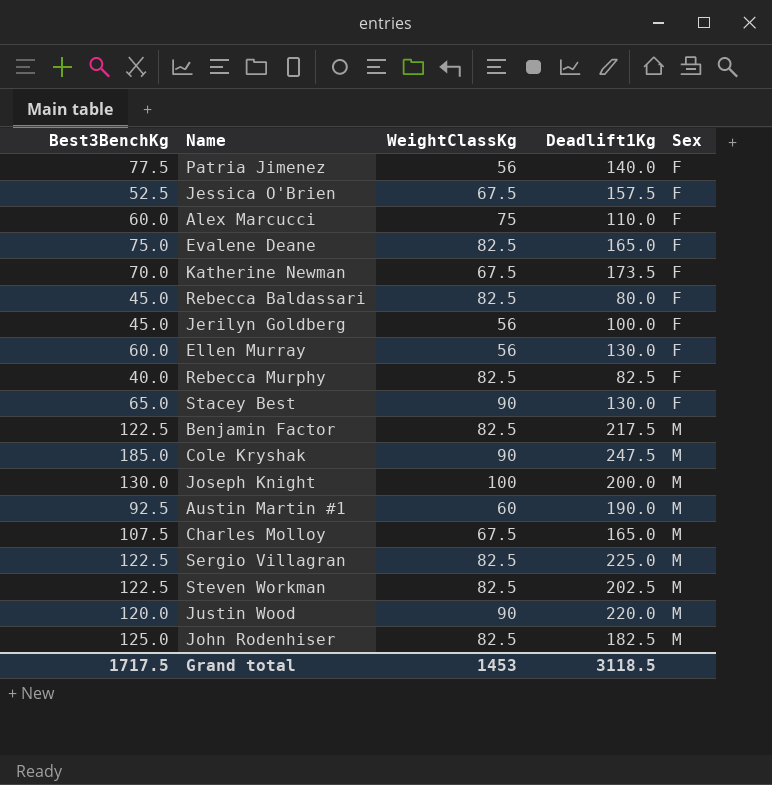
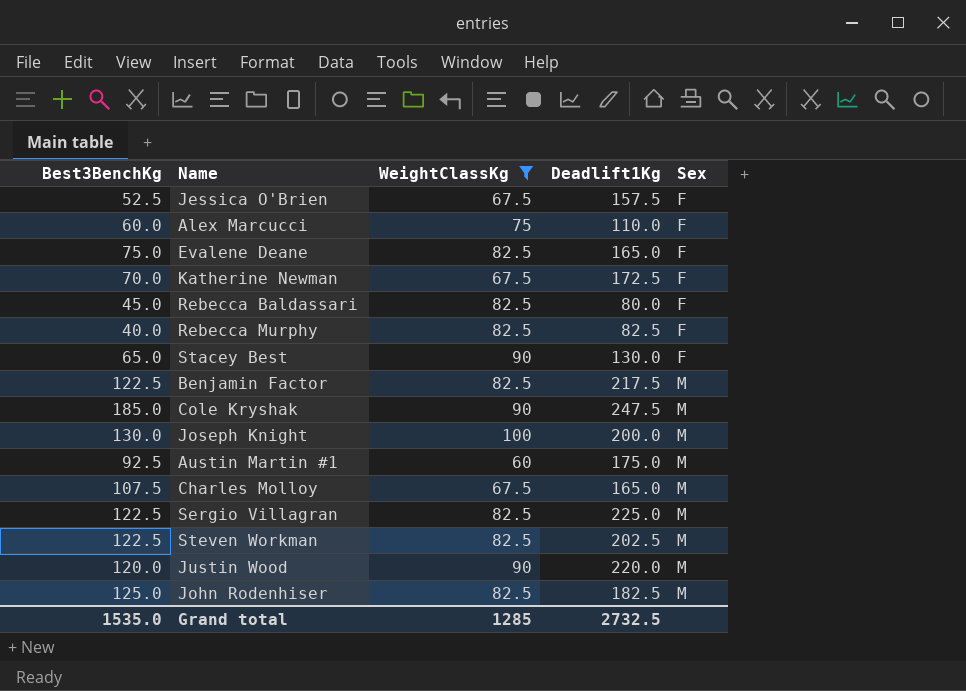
filter: none -> WeightClassKg != 56
Katherine Newman | Deadlift1Kg: 173.5 -> 172.5
Austin Martin #1 | Deadlift1Kg: 190.0 -> 175.0
Grand total | Best3BenchKg: 1717.5 -> 1535.0
Grand total | WeightClassKg: 1453 -> 1285
Grand total | Deadlift1Kg: 3118.5 -> 2732.5

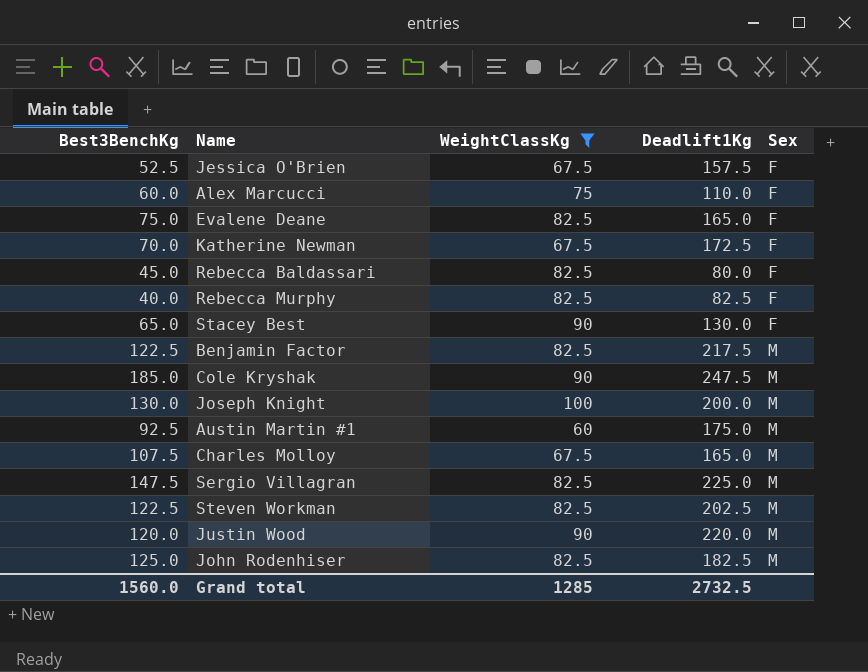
Sergio Villagran | Best3BenchKg: 122.5 -> 147.5
Grand total | Best3BenchKg: 1535.0 -> 1560.0

